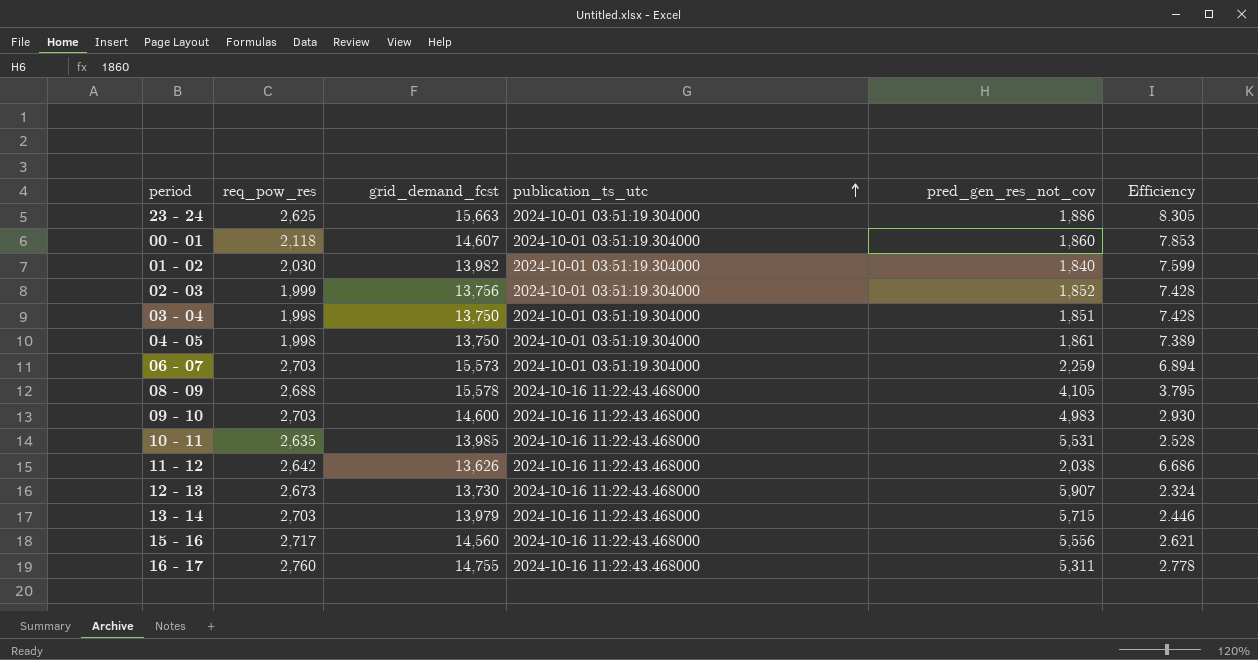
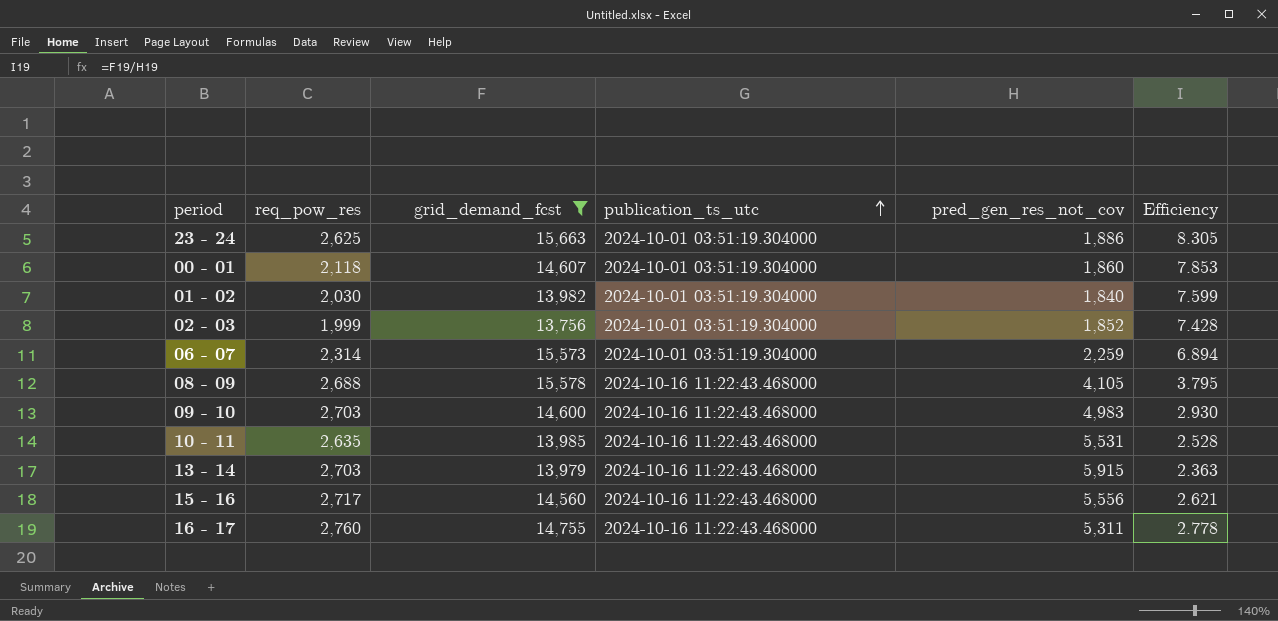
filter: none -> grid_demand_fcst >= 13,756
06 - 07 | req_pow_res: 2,703 -> 2,314
13 - 14 | pred_gen_res_not_cov: 5,715 -> 5,915
13 - 14 | Efficiency: 2.446 -> 2.363

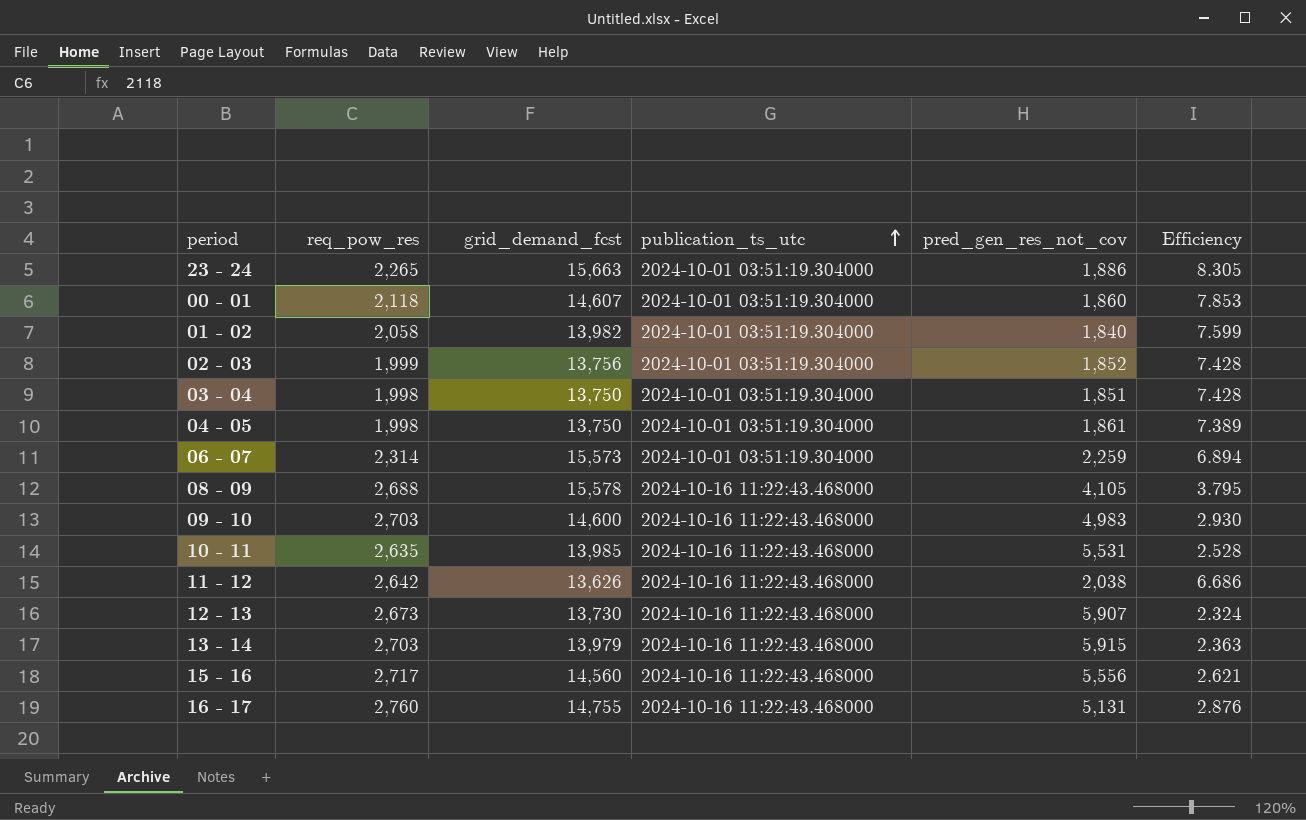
filter: grid_demand_fcst >= 13,756 -> none
23 - 24 | req_pow_res: 2,625 -> 2,265
01 - 02 | req_pow_res: 2,030 -> 2,058
16 - 17 | pred_gen_res_not_cov: 5,311 -> 5,131
16 - 17 | Efficiency: 2.778 -> 2.876

